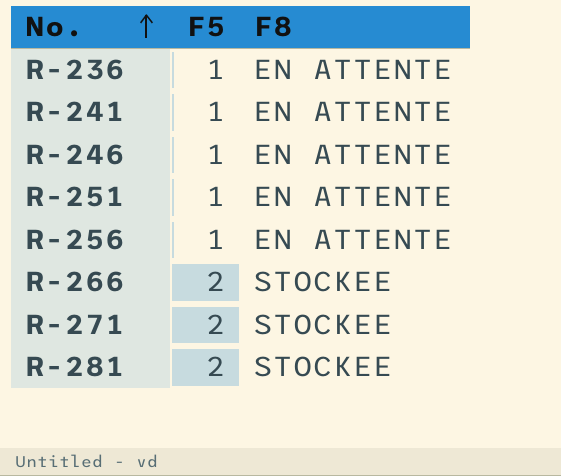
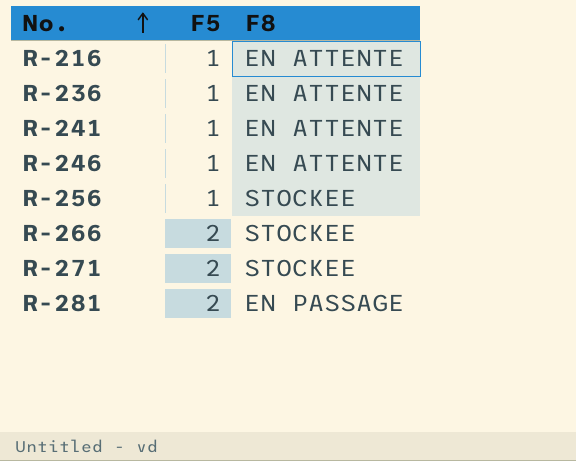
row R-251: 1 | EN ATTENTE -> none
row R-216: none -> 1 | EN ATTENTE
R-256 | F8: EN ATTENTE -> STOCKEE
R-281 | F8: STOCKEE -> EN PASSAGE

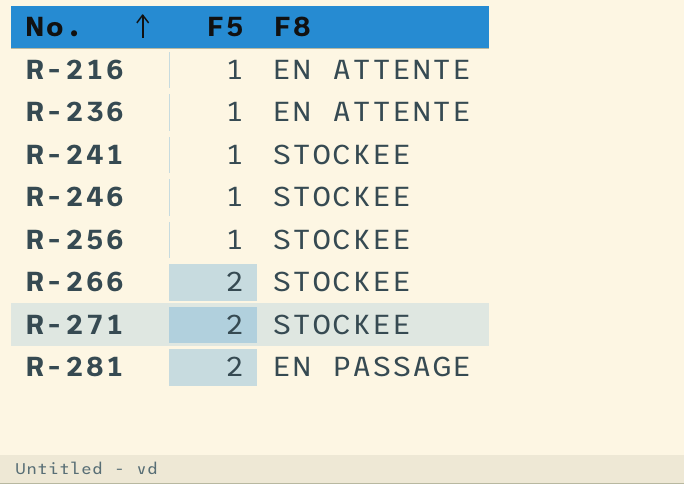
R-241 | F8: EN ATTENTE -> STOCKEE
R-246 | F8: EN ATTENTE -> STOCKEE

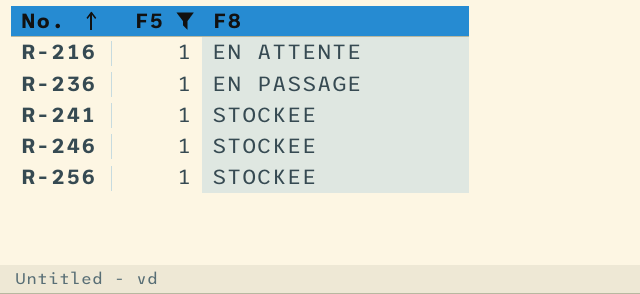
filter: none -> F5 = 1
R-236 | F8: EN ATTENTE -> EN PASSAGE

